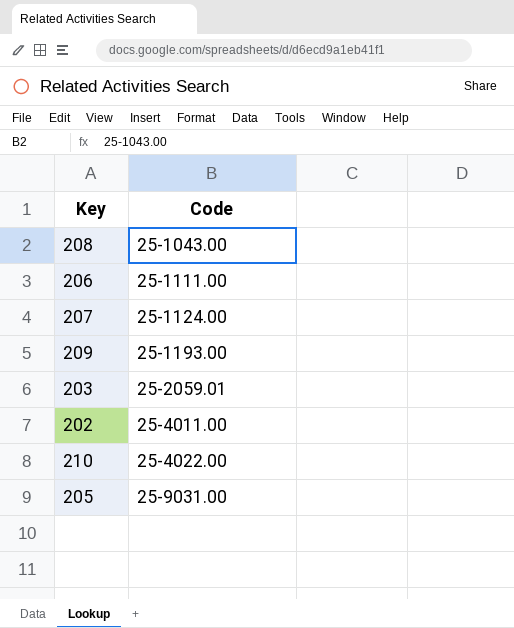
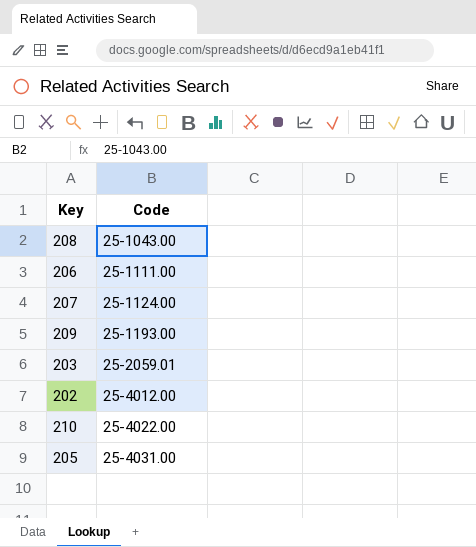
202 | Code: 25-4011.00 -> 25-4012.00
205 | Code: 25-9031.00 -> 25-4031.00

